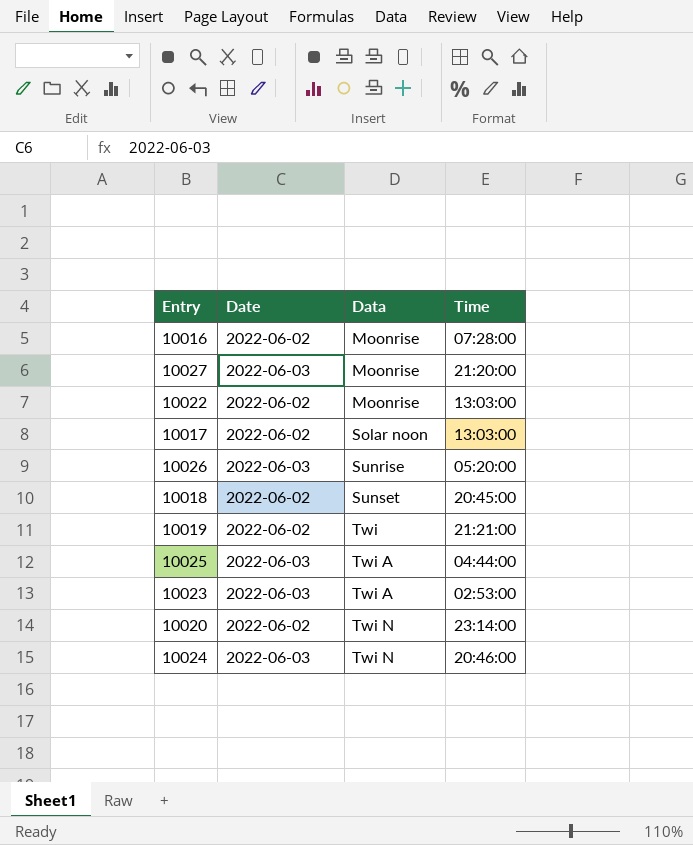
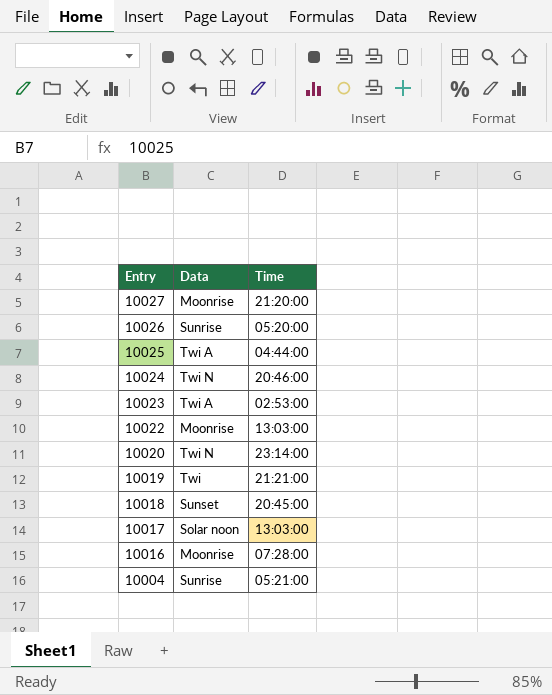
row order: Data ascending -> Entry descending
column Date | position: 2 -> none
row 10004: none -> Sunrise | 05:21:00

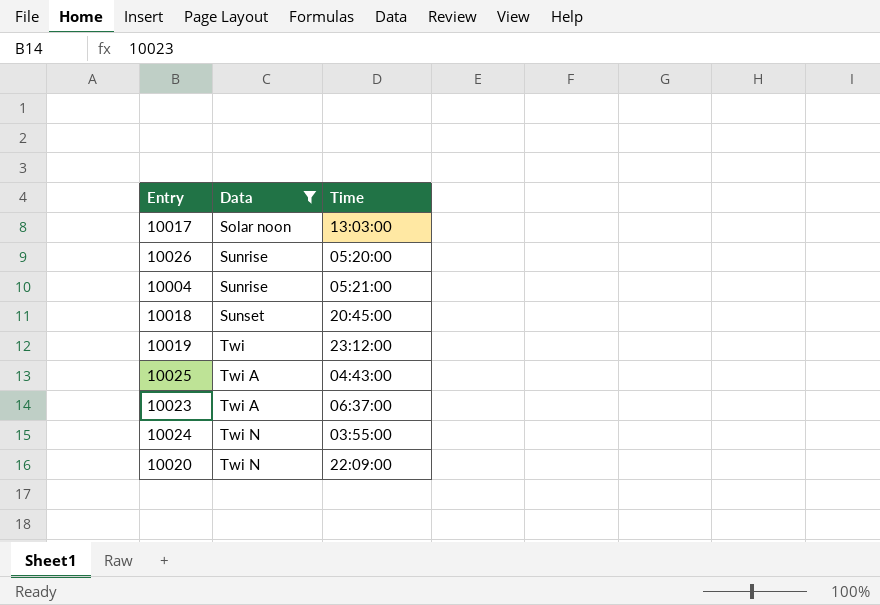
filter: none -> Data != Moonrise
row order: Entry descending -> Data ascending
10019 | Time: 21:21:00 -> 23:12:00
10025 | Time: 04:44:00 -> 04:43:00
10023 | Time: 02:53:00 -> 06:37:00
10024 | Time: 20:46:00 -> 03:55:00
10020 | Time: 23:14:00 -> 22:09:00

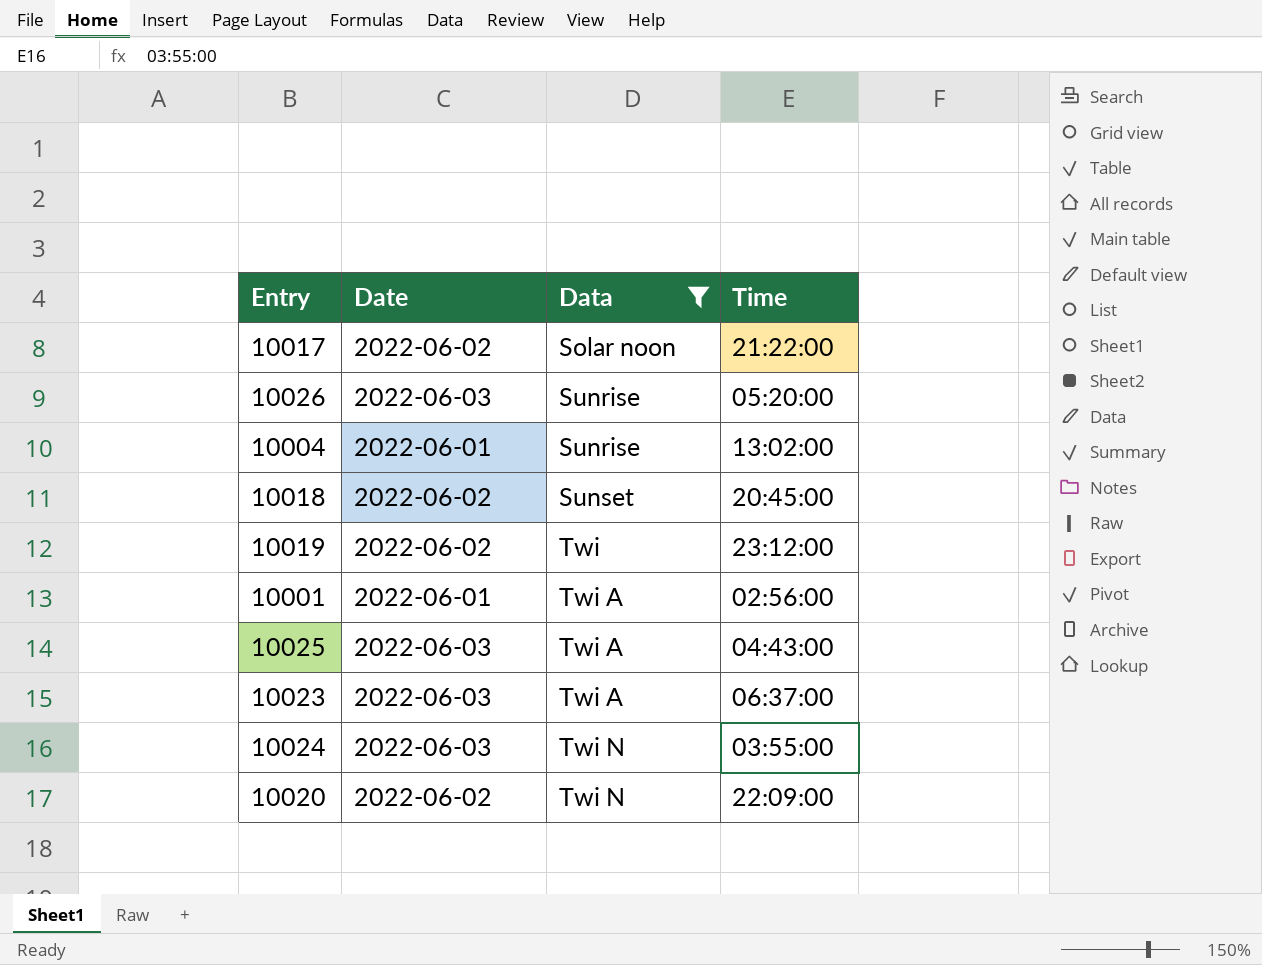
column Date | position: none -> 2
10017 | Time: 13:03:00 -> 21:22:00
10004 | Time: 05:21:00 -> 13:02:00
row 10001: none -> 2022-06-01 | Twi A | 02:56:00

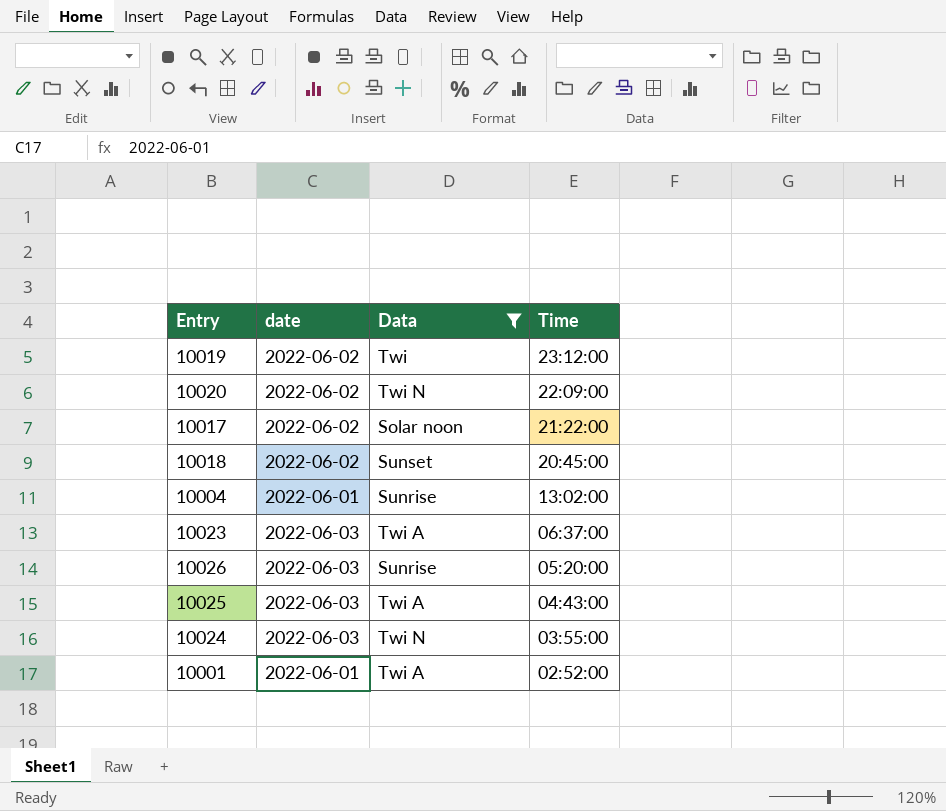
row order: Data ascending -> Time descending
column name: Date -> date
10001 | Time: 02:56:00 -> 02:52:00

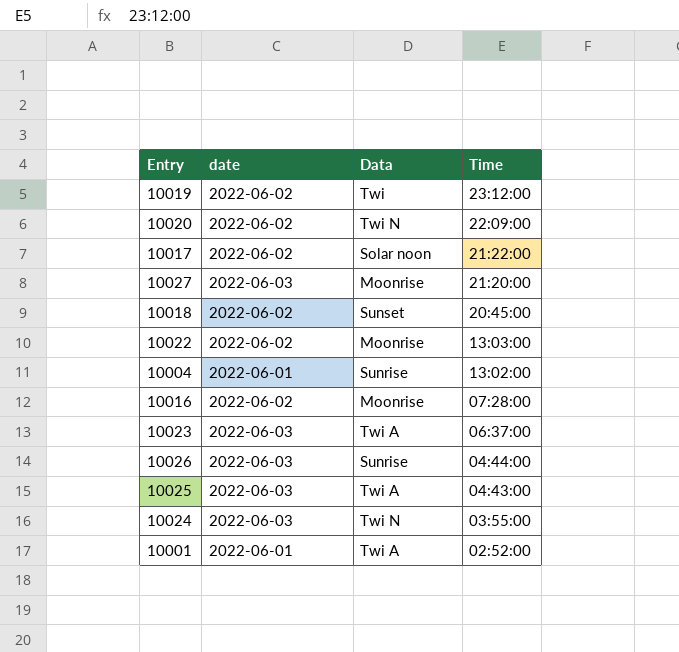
filter: Data != Moonrise -> none
10026 | Time: 05:20:00 -> 04:44:00

